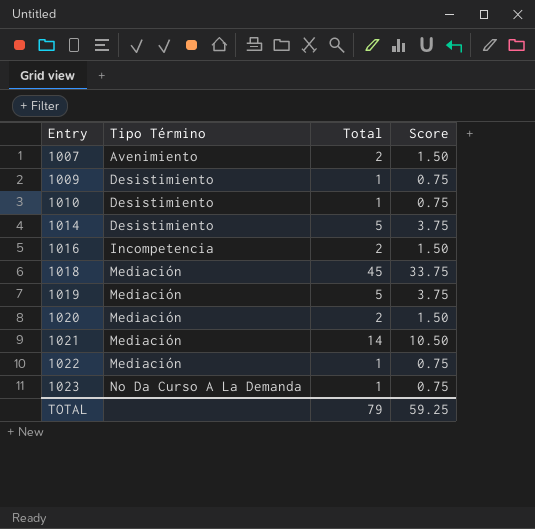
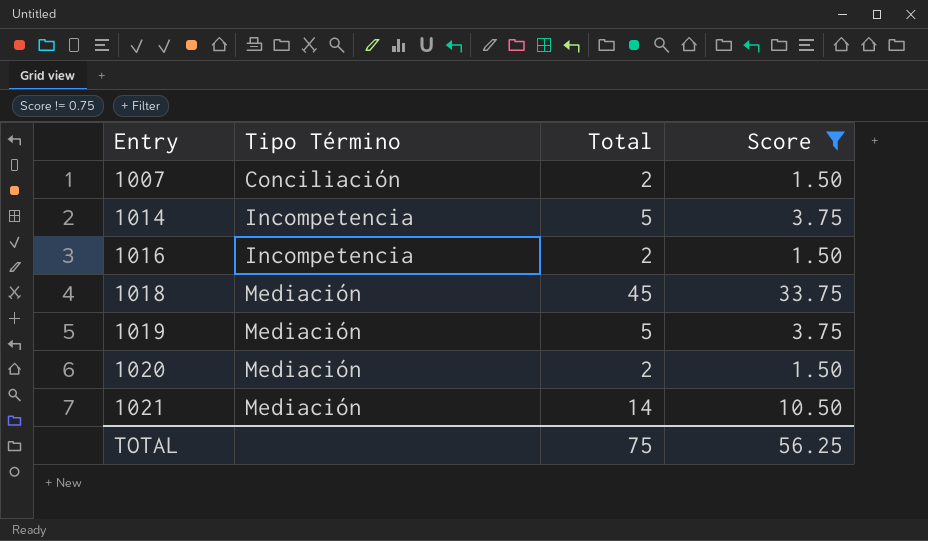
filter: none -> Score != 0.75
1007 | Tipo Término: Avenimiento -> Conciliación
1014 | Tipo Término: Desistimiento -> Incompetencia
TOTAL | Total: 79 -> 75
TOTAL | Score: 59.25 -> 56.25

